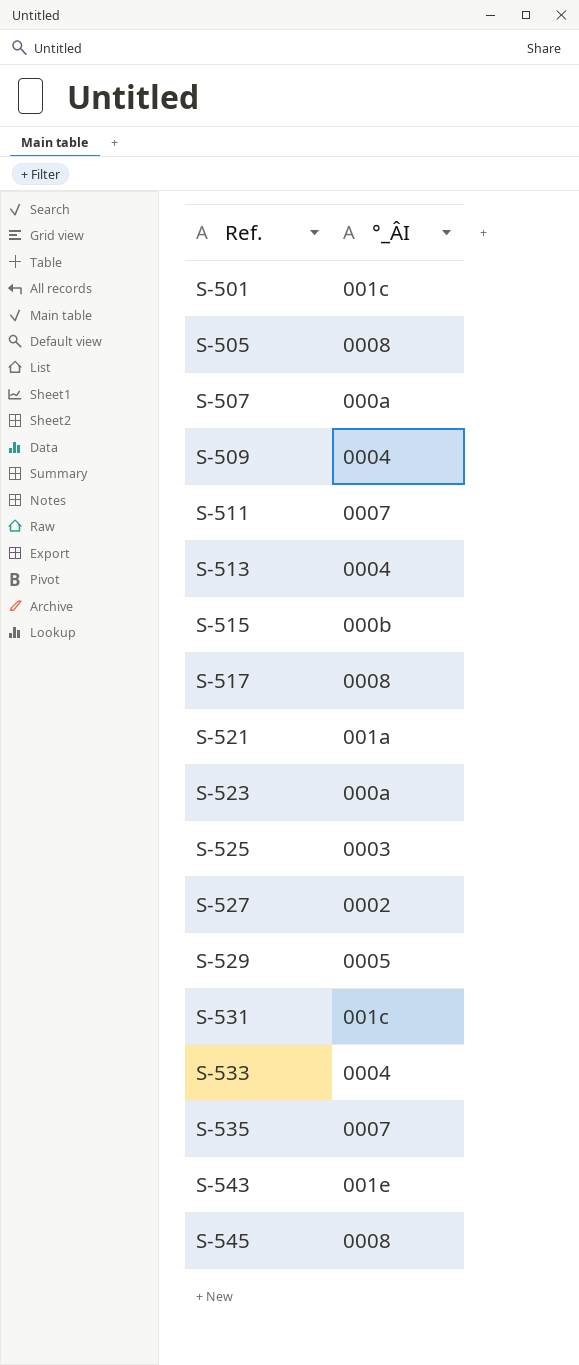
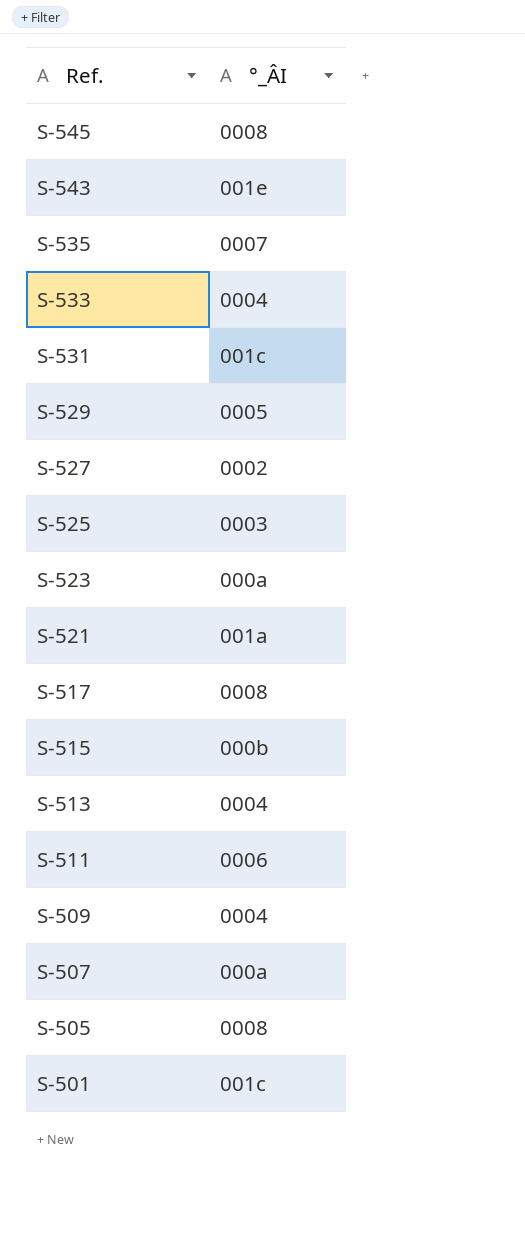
row order: Ref. ascending -> Ref. descending
S-511 | °_ÂI: 0007 -> 0006

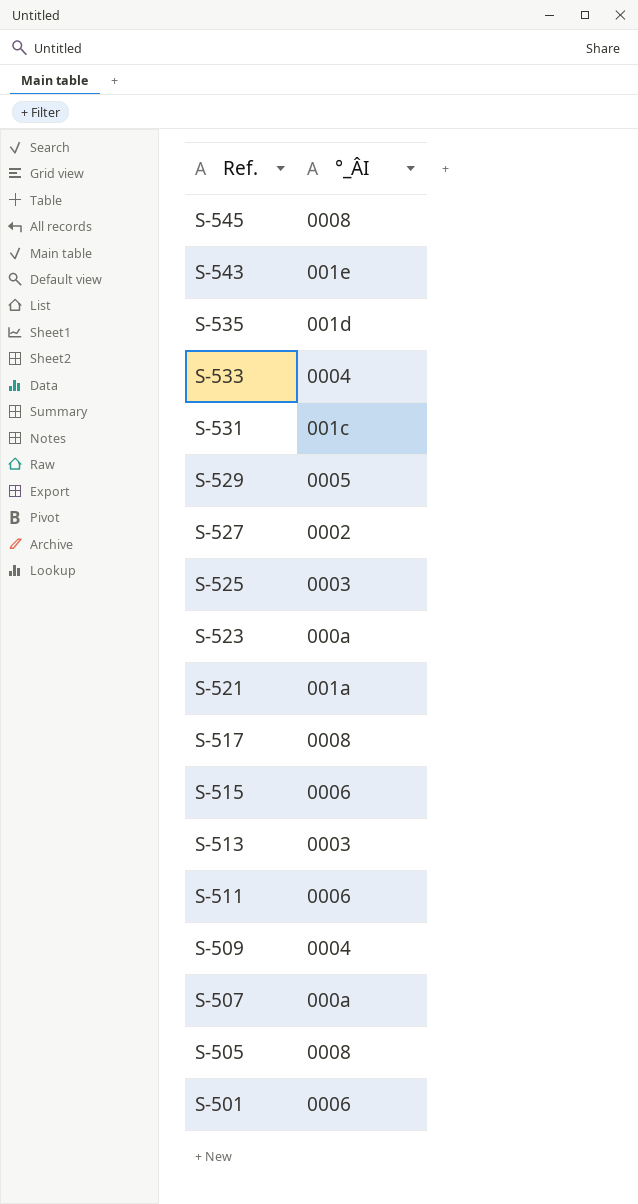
S-535 | °_ÂI: 0007 -> 001d
S-515 | °_ÂI: 000b -> 0006
S-513 | °_ÂI: 0004 -> 0003
S-501 | °_ÂI: 001c -> 0006

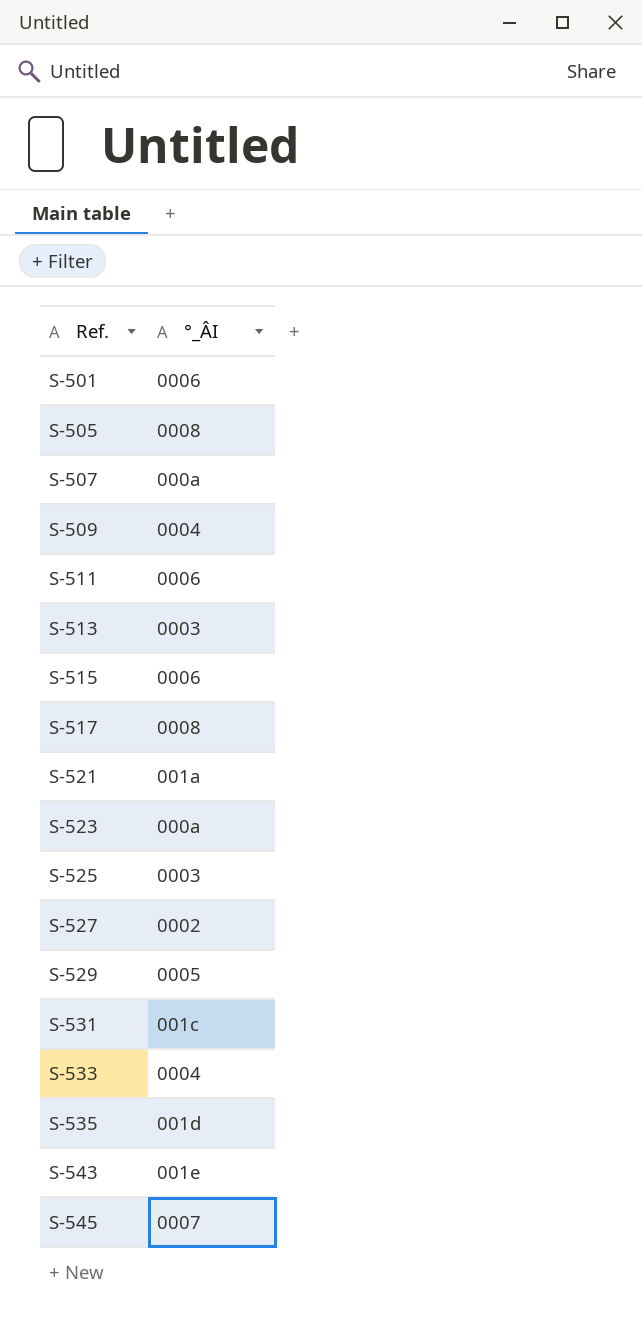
row order: Ref. descending -> Ref. ascending
S-545 | °_ÂI: 0008 -> 0007

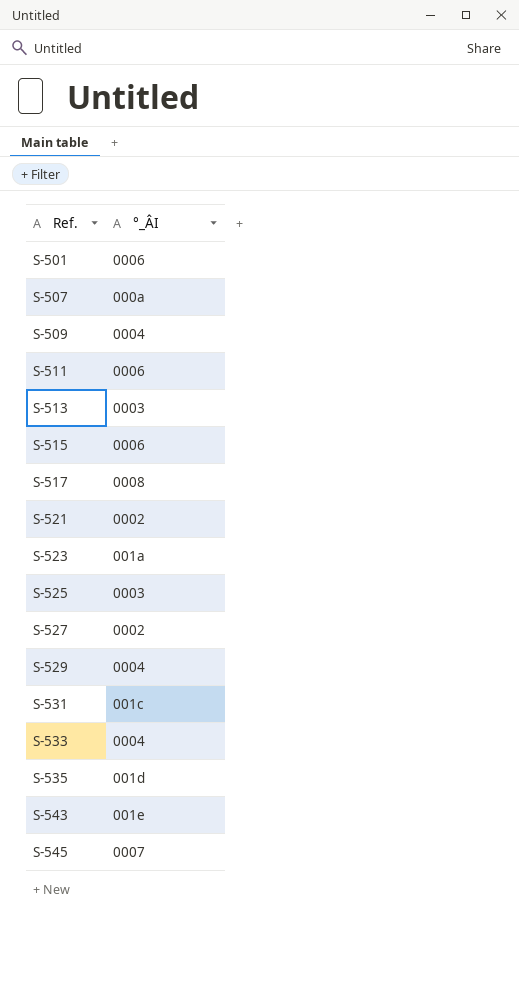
row S-505: 0008 -> none
S-521 | °_ÂI: 001a -> 0002
S-523 | °_ÂI: 000a -> 001a
S-529 | °_ÂI: 0005 -> 0004

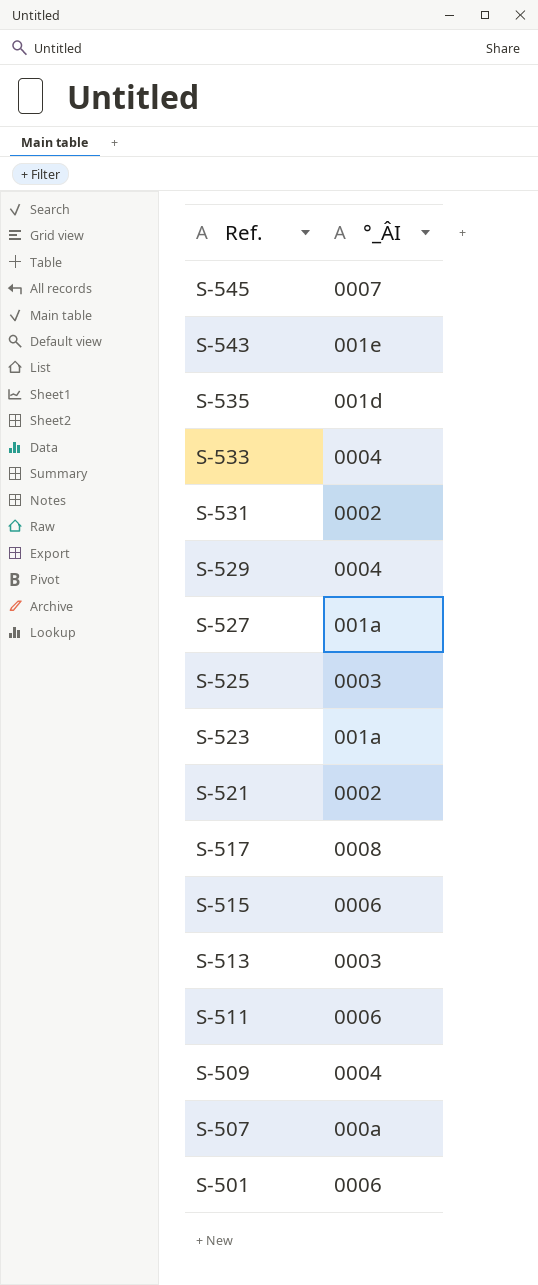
row order: Ref. ascending -> Ref. descending
S-531 | °_ÂI: 001c -> 0002
S-527 | °_ÂI: 0002 -> 001a

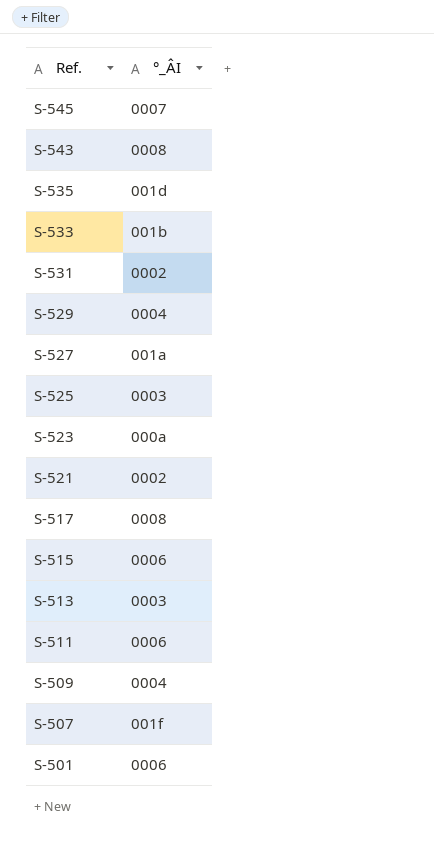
S-543 | °_ÂI: 001e -> 0008
S-533 | °_ÂI: 0004 -> 001b
S-523 | °_ÂI: 001a -> 000a
S-507 | °_ÂI: 000a -> 001f

